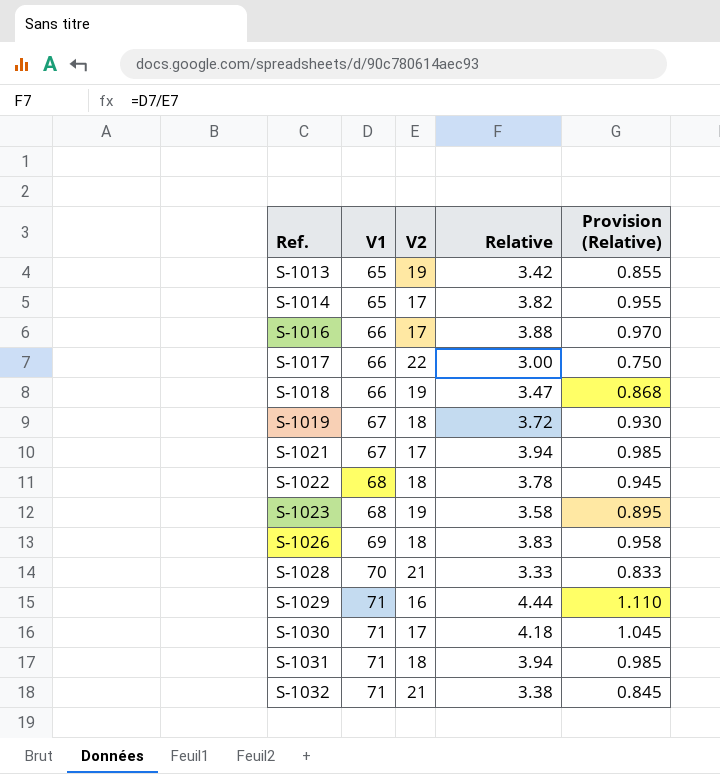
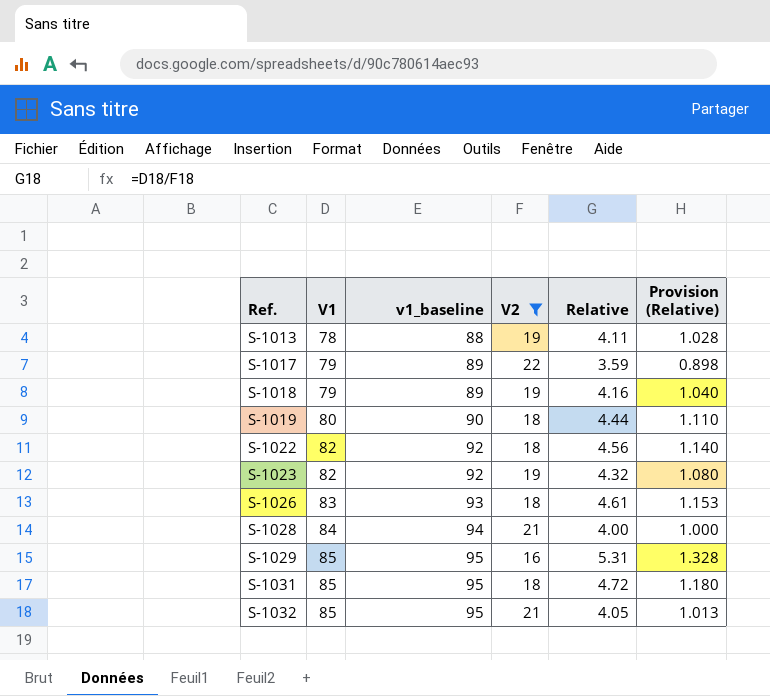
filter: none -> V2 != 17
column v1_baseline | formula: none -> [V1] + 10
S-1013 | V1: 65 -> 78
S-1013 | Relative: 3.42 -> 4.11
S-1013 | Provision (Relative): 0.855 -> 1.028
S-1017 | V1: 66 -> 79
S-1017 | Relative: 3.00 -> 3.59
S-1017 | Provision (Relative): 0.750 -> 0.898
S-1018 | V1: 66 -> 79
S-1018 | Relative: 3.47 -> 4.16
S-1018 | Provision (Relative): 0.868 -> 1.040
S-1019 | V1: 67 -> 80
S-1019 | Relative: 3.72 -> 4.44
S-1019 | Provision (Relative): 0.930 -> 1.110
S-1022 | V1: 68 -> 82
S-1022 | Relative: 3.78 -> 4.56
S-1022 | Provision (Relative): 0.945 -> 1.140
S-1023 | V1: 68 -> 82
S-1023 | Relative: 3.58 -> 4.32
S-1023 | Provision (Relative): 0.895 -> 1.080
S-1026 | V1: 69 -> 83
S-1026 | Relative: 3.83 -> 4.61
S-1026 | Provision (Relative): 0.958 -> 1.153
S-1028 | V1: 70 -> 84
S-1028 | Relative: 3.33 -> 4.00
S-1028 | Provision (Relative): 0.833 -> 1.000
S-1029 | V1: 71 -> 85
S-1029 | Relative: 4.44 -> 5.31
S-1029 | Provision (Relative): 1.110 -> 1.328
S-1031 | V1: 71 -> 85
S-1031 | Relative: 3.94 -> 4.72
S-1031 | Provision (Relative): 0.985 -> 1.180
S-1032 | V1: 71 -> 85
S-1032 | Relative: 3.38 -> 4.05
S-1032 | Provision (Relative): 0.845 -> 1.013

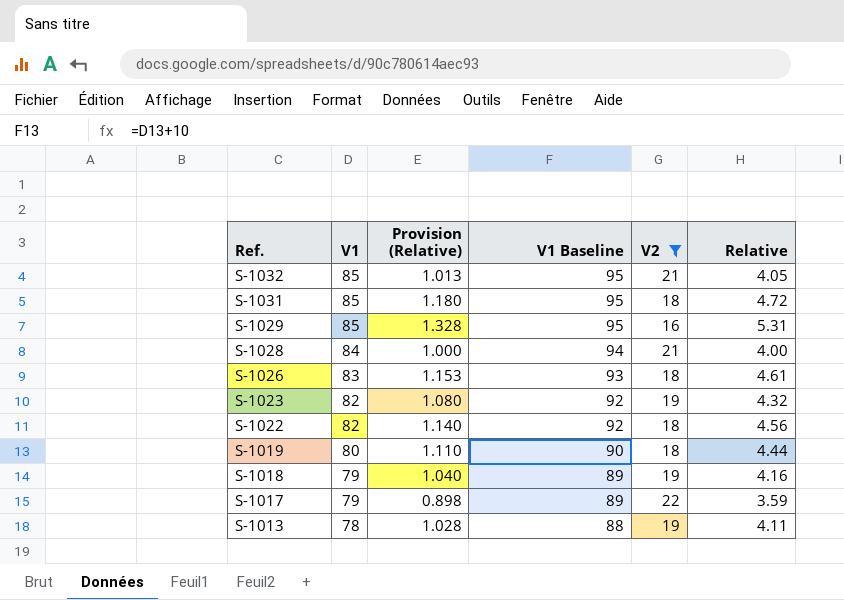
row order: Ref. ascending -> Ref. descending
column Provision (Relative) | position: 6 -> 3
column name: v1_baseline -> V1 Baseline

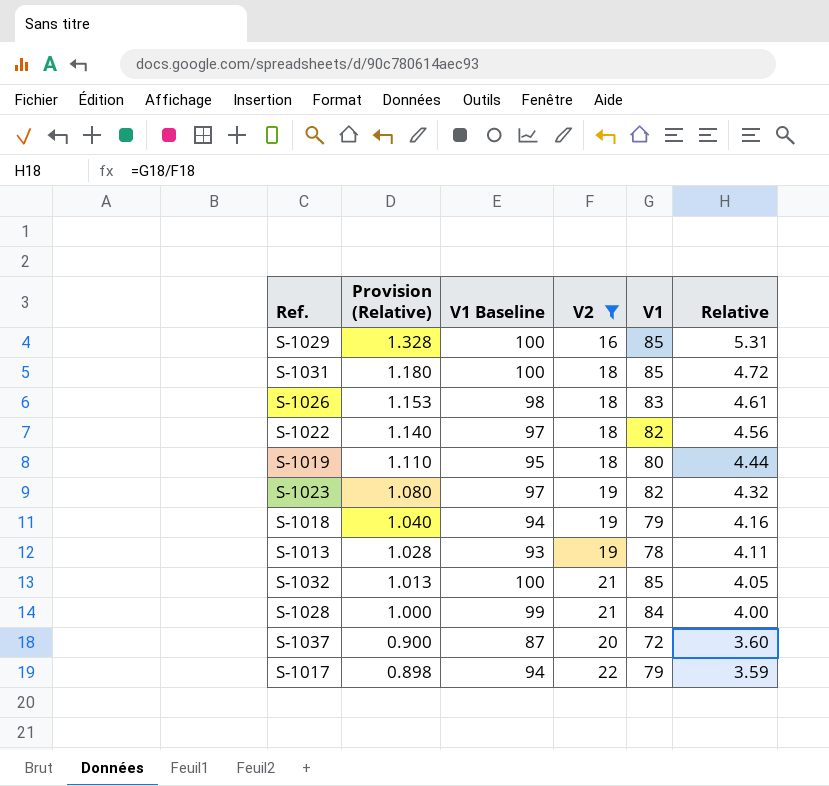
row order: Ref. descending -> Provision (Relative) descending
column V1 Baseline | formula: [V1] + 10 -> [V1] + 15
column V1 | position: 2 -> 5
row S-1037: none -> 0.900 | 87 | 20 | 72 | 3.60

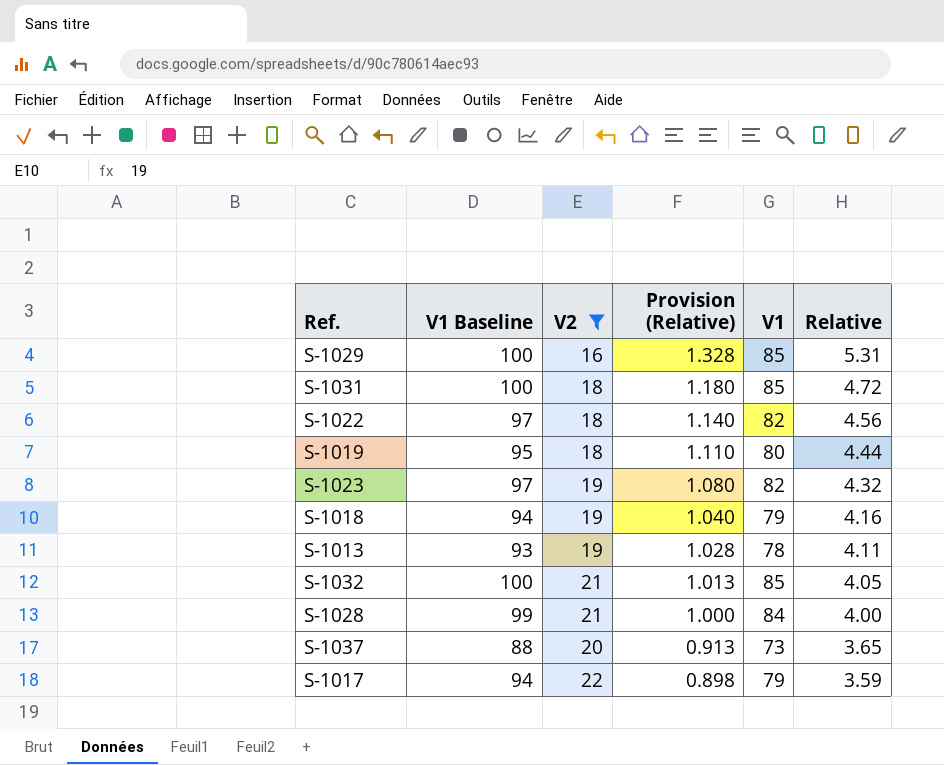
column Provision (Relative) | position: 2 -> 4
row S-1026: 1.153 | 98 | 18 | 83 | 4.61 -> none
S-1037 | V1 Baseline: 87 -> 88
S-1037 | Provision (Relative): 0.900 -> 0.913
S-1037 | V1: 72 -> 73
S-1037 | Relative: 3.60 -> 3.65

